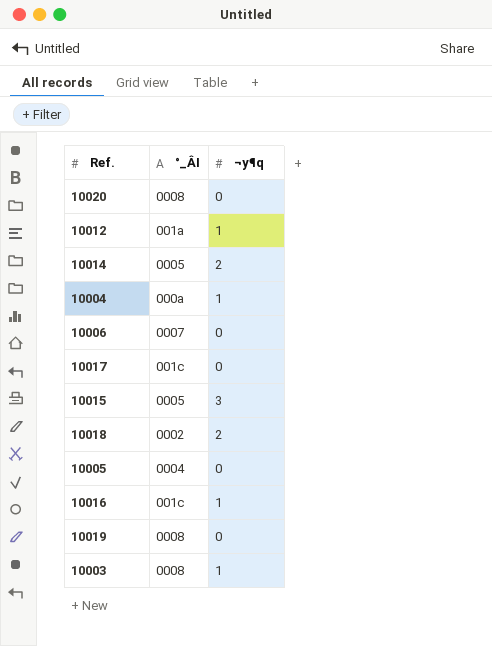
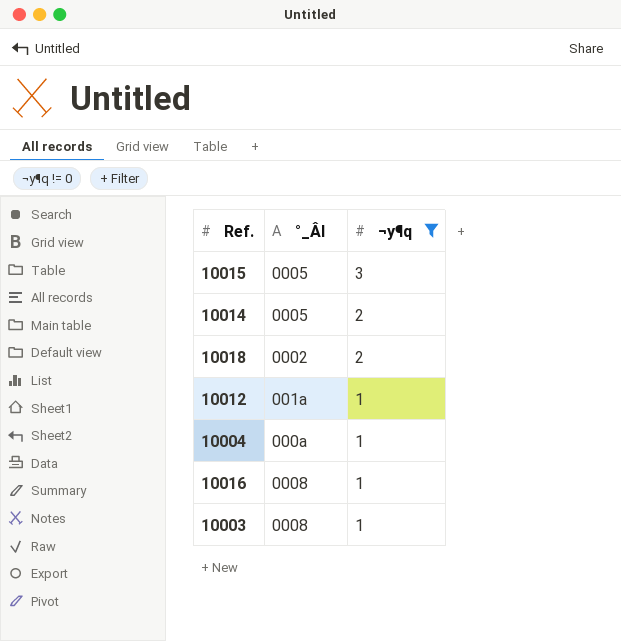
filter: none -> ¬y¶q != 0
row order: none -> ¬y¶q descending
10016 | °_ÂI: 001c -> 0008

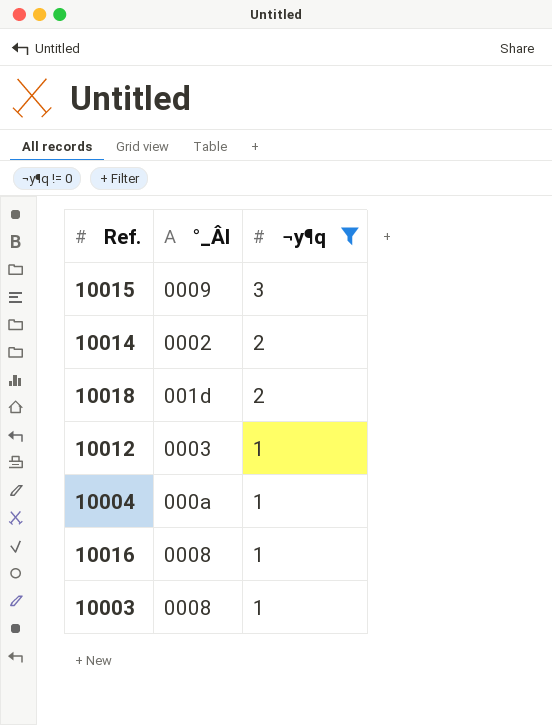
10015 | °_ÂI: 0005 -> 0009
10014 | °_ÂI: 0005 -> 0002
10018 | °_ÂI: 0002 -> 001d
10012 | °_ÂI: 001a -> 0003

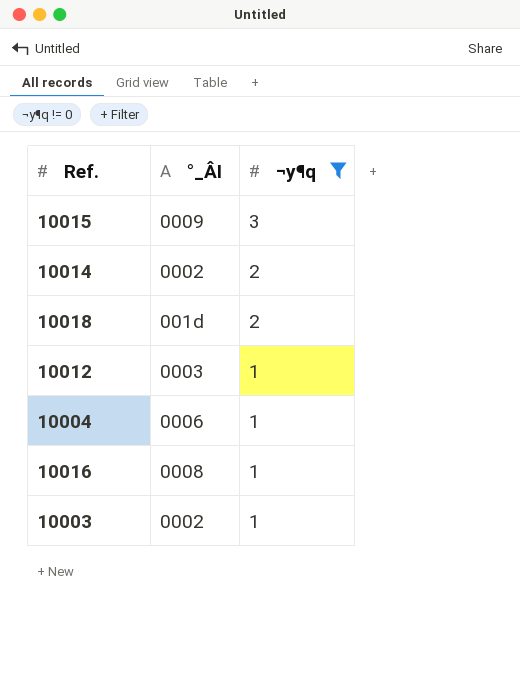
10004 | °_ÂI: 000a -> 0006
10003 | °_ÂI: 0008 -> 0002

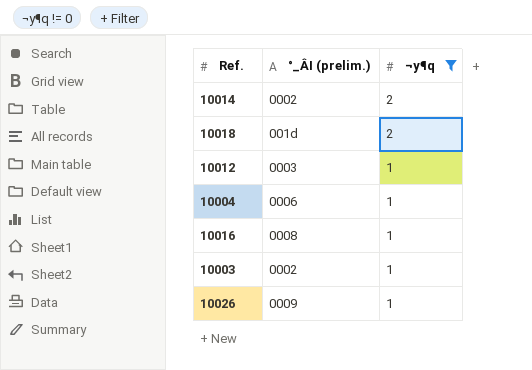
column name: °_ÂI -> °_ÂI (prelim.)
row 10015: 0009 | 3 -> none
row 10026: none -> 0009 | 1

